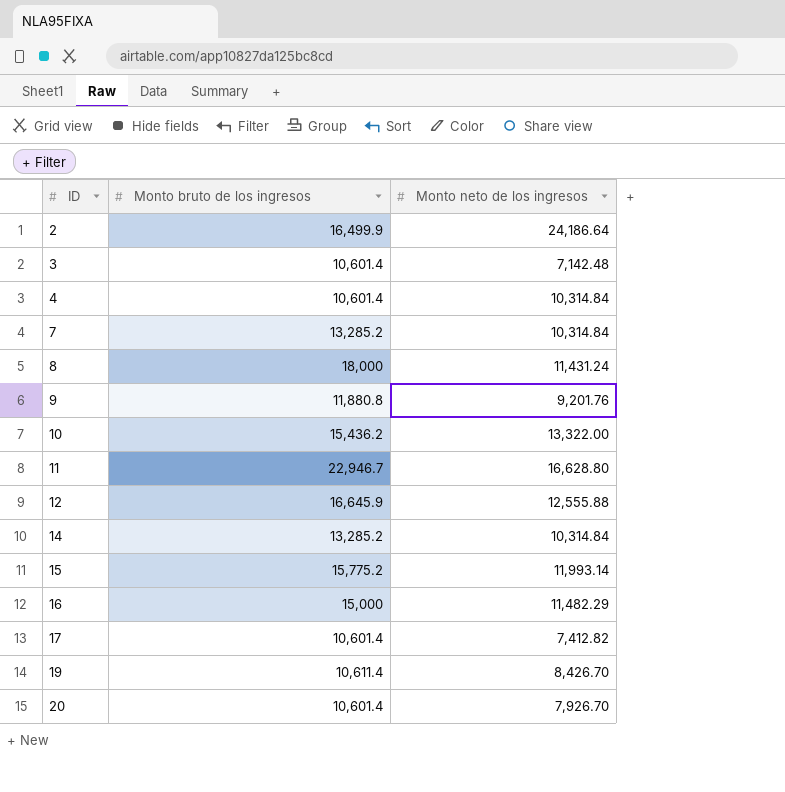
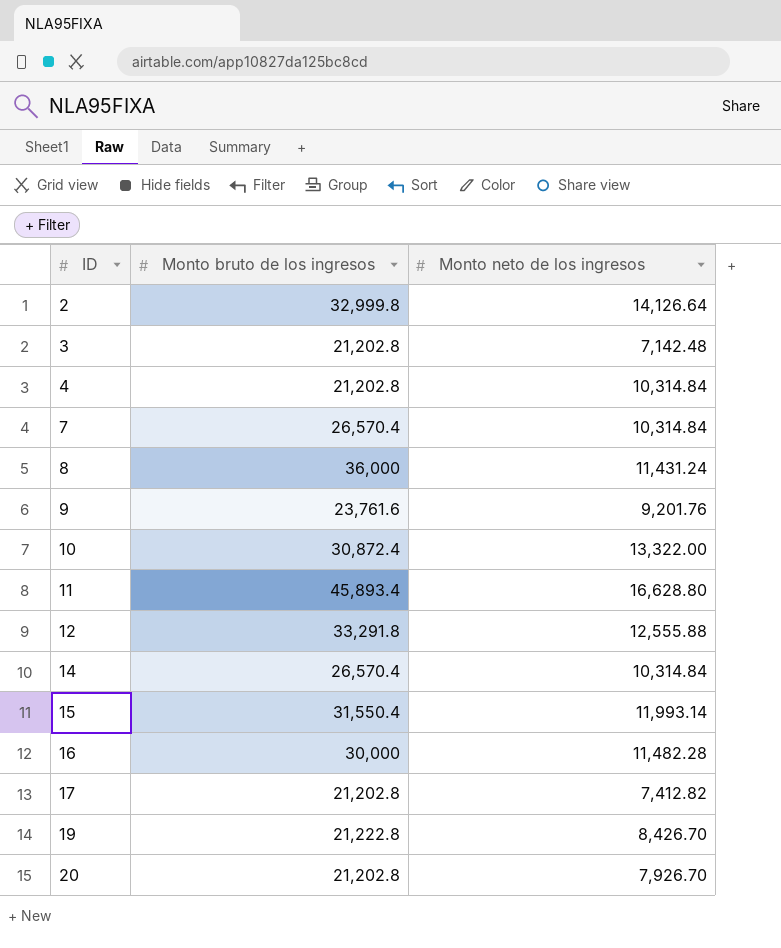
2 | Monto bruto de los ingresos: 16,499.9 -> 32,999.8
2 | Monto neto de los ingresos: 24,186.64 -> 14,126.64
3 | Monto bruto de los ingresos: 10,601.4 -> 21,202.8
4 | Monto bruto de los ingresos: 10,601.4 -> 21,202.8
7 | Monto bruto de los ingresos: 13,285.2 -> 26,570.4
8 | Monto bruto de los ingresos: 18,000 -> 36,000
9 | Monto bruto de los ingresos: 11,880.8 -> 23,761.6
10 | Monto bruto de los ingresos: 15,436.2 -> 30,872.4
11 | Monto bruto de los ingresos: 22,946.7 -> 45,893.4
12 | Monto bruto de los ingresos: 16,645.9 -> 33,291.8
14 | Monto bruto de los ingresos: 13,285.2 -> 26,570.4
15 | Monto bruto de los ingresos: 15,775.2 -> 31,550.4
16 | Monto bruto de los ingresos: 15,000 -> 30,000
16 | Monto neto de los ingresos: 11,482.29 -> 11,482.28
17 | Monto bruto de los ingresos: 10,601.4 -> 21,202.8
19 | Monto bruto de los ingresos: 10,611.4 -> 21,222.8
20 | Monto bruto de los ingresos: 10,601.4 -> 21,202.8

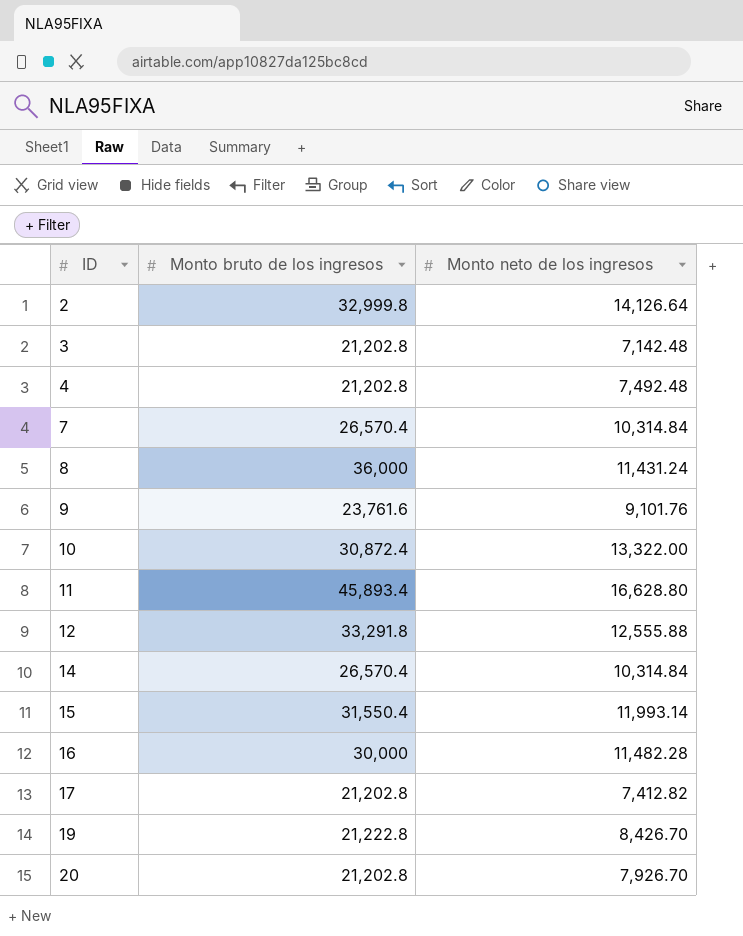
4 | Monto neto de los ingresos: 10,314.84 -> 7,492.48
9 | Monto neto de los ingresos: 9,201.76 -> 9,101.76

